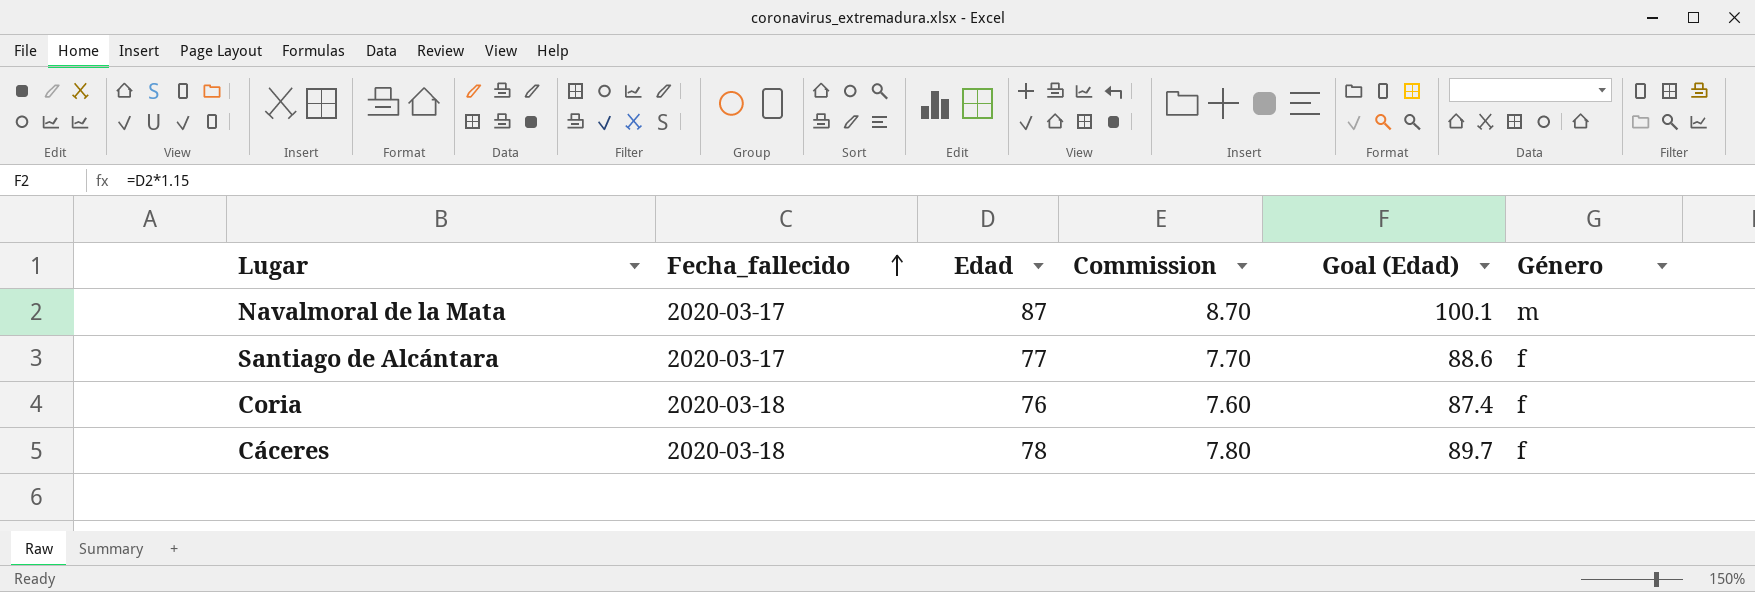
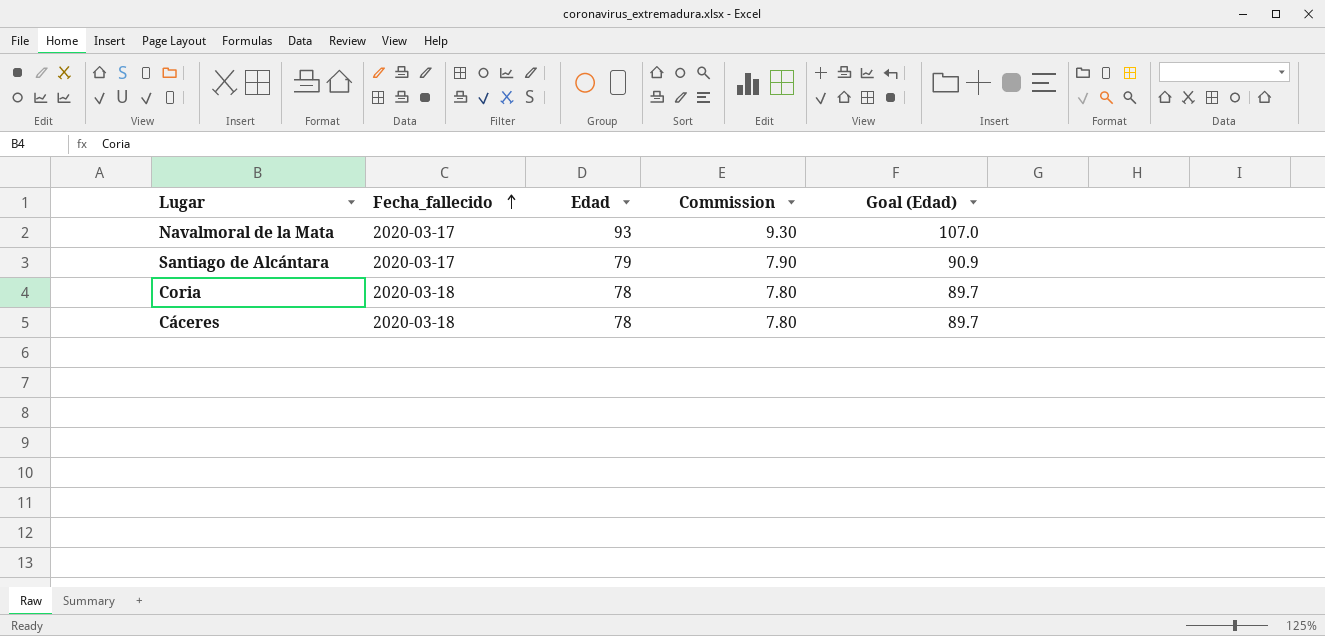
column Género | position: 6 -> none
Navalmoral de la Mata | Edad: 87 -> 93
Navalmoral de la Mata | Commission: 8.70 -> 9.30
Navalmoral de la Mata | Goal (Edad): 100.1 -> 107.0
Santiago de Alcántara | Edad: 77 -> 79
Santiago de Alcántara | Commission: 7.70 -> 7.90
Santiago de Alcántara | Goal (Edad): 88.6 -> 90.9
Coria | Edad: 76 -> 78
Coria | Commission: 7.60 -> 7.80
Coria | Goal (Edad): 87.4 -> 89.7

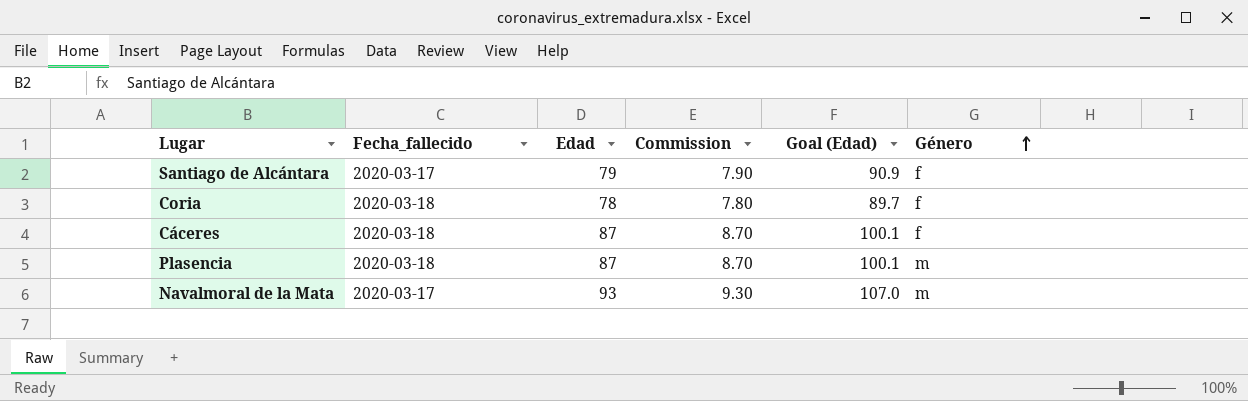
row order: Fecha_fallecido ascending -> Género ascending
column Género | position: none -> 6
Cáceres | Edad: 78 -> 87
Cáceres | Commission: 7.80 -> 8.70
Cáceres | Goal (Edad): 89.7 -> 100.1
row Plasencia: none -> 2020-03-18 | 87 | 8.70 | 100.1 | m

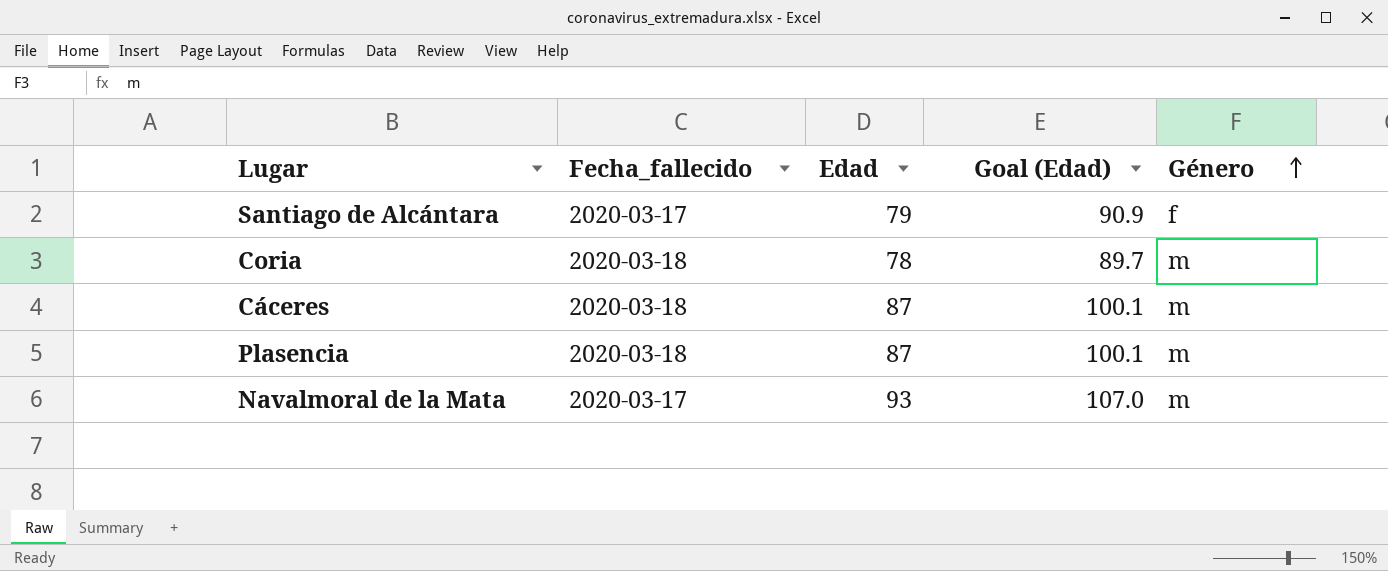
column Commission | formula: [Edad] * 0.1 -> none
Coria | Género: f -> m
Cáceres | Género: f -> m

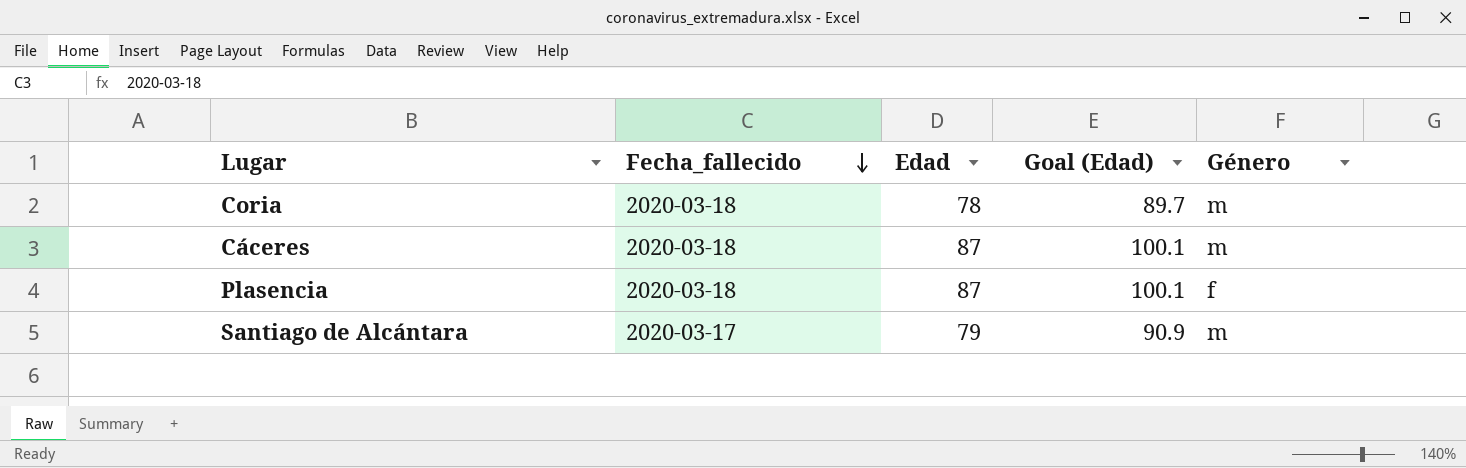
row order: Género ascending -> Fecha_fallecido descending
row Navalmoral de la Mata: 2020-03-17 | 93 | 107.0 | m -> none
Plasencia | Género: m -> f
Santiago de Alcántara | Género: f -> m

